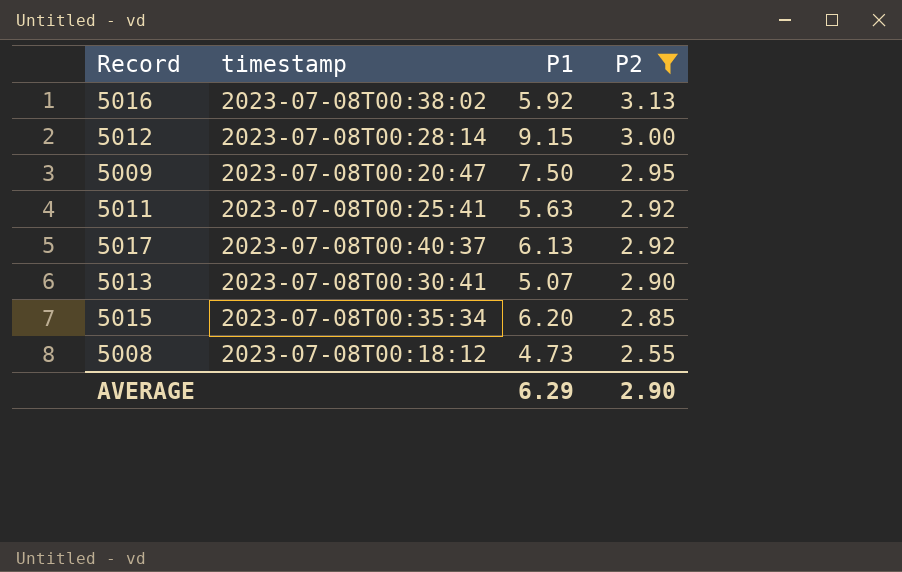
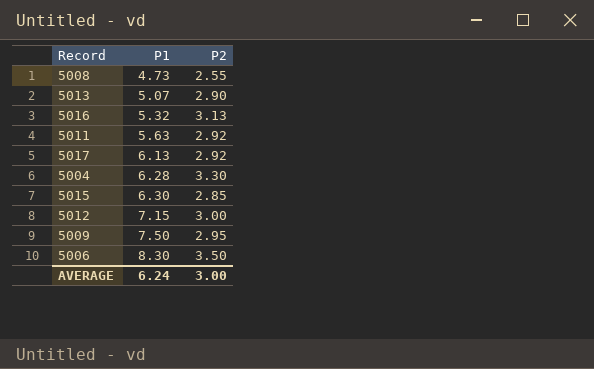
filter: P2 <= 3.13 -> none
row order: P2 descending -> P1 ascending
column timestamp | position: 2 -> none
5016 | P1: 5.92 -> 5.32
5015 | P1: 6.20 -> 6.30
5012 | P1: 9.15 -> 7.15
AVERAGE | P1: 6.29 -> 6.24
AVERAGE | P2: 2.90 -> 3.00

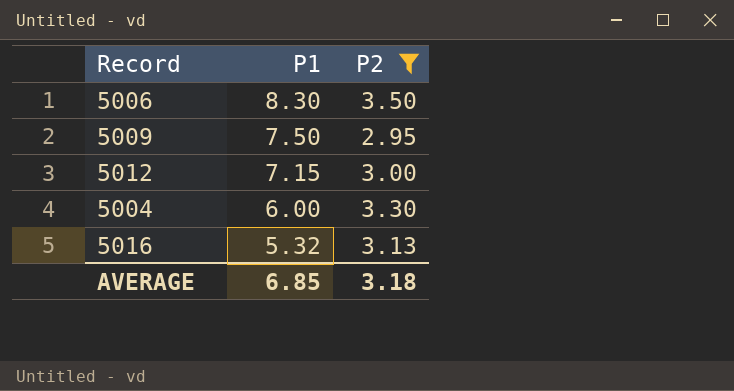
filter: none -> P2 >= 2.95
row order: P1 ascending -> P1 descending
5004 | P1: 6.28 -> 6.00
AVERAGE | P1: 6.24 -> 6.85
AVERAGE | P2: 3.00 -> 3.18

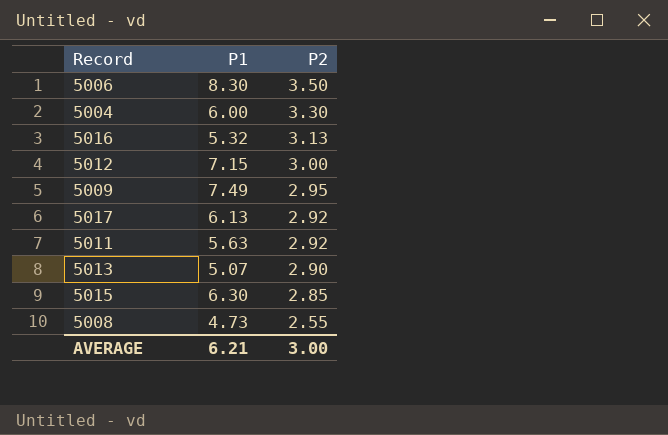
filter: P2 >= 2.95 -> none
row order: P1 descending -> P2 descending
5009 | P1: 7.50 -> 7.49
AVERAGE | P1: 6.85 -> 6.21
AVERAGE | P2: 3.18 -> 3.00

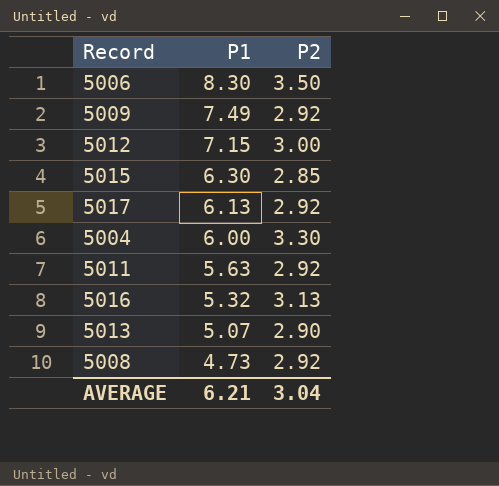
row order: P2 descending -> P1 descending
5009 | P2: 2.95 -> 2.92
5008 | P2: 2.55 -> 2.92
AVERAGE | P2: 3.00 -> 3.04

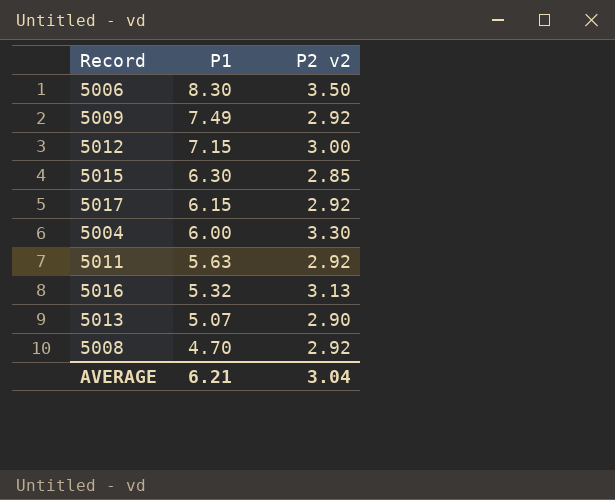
column name: P2 -> P2 v2
5017 | P1: 6.13 -> 6.15
5008 | P1: 4.73 -> 4.70

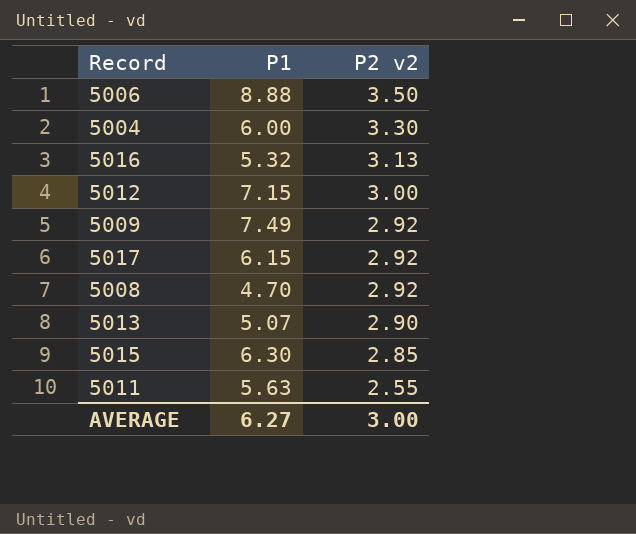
row order: P1 descending -> P2 v2 descending
5006 | P1: 8.30 -> 8.88
5011 | P2 v2: 2.92 -> 2.55
AVERAGE | P1: 6.21 -> 6.27
AVERAGE | P2 v2: 3.04 -> 3.00

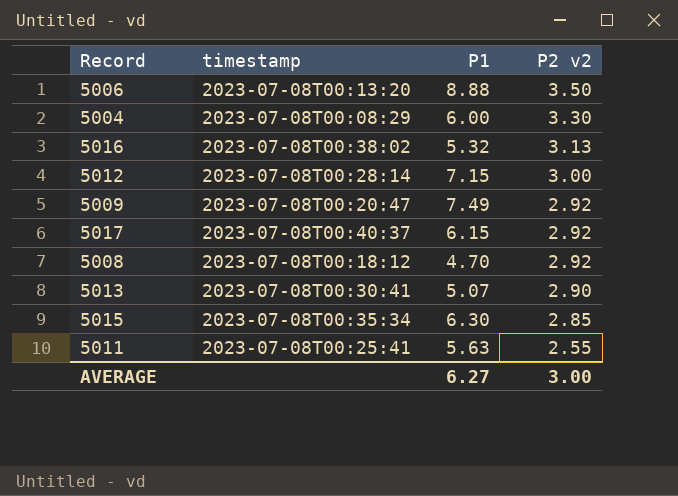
column timestamp | position: none -> 2

